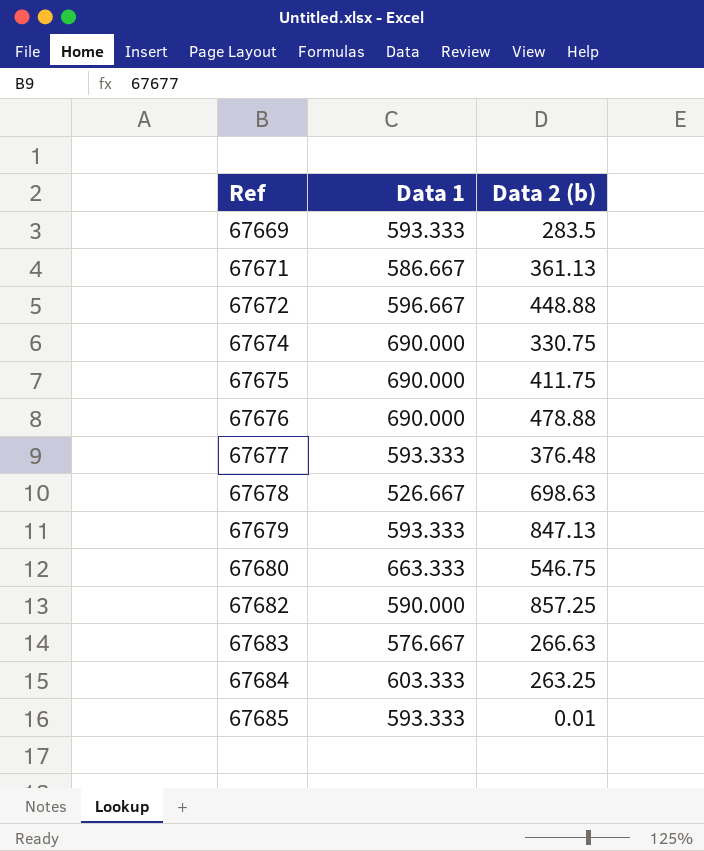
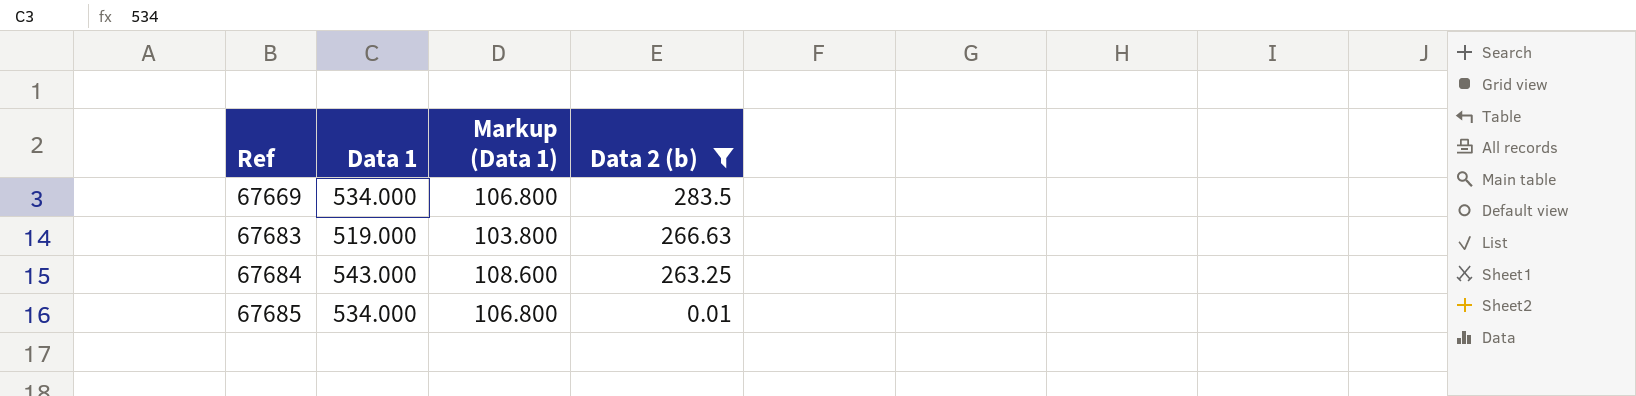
filter: none -> Data 2 (b) <= 283.5
column Markup (Data 1) | formula: none -> [Data 1] * 0.2
67669 | Data 1: 593.333 -> 534.000
67683 | Data 1: 576.667 -> 519.000
67684 | Data 1: 603.333 -> 543.000
67685 | Data 1: 593.333 -> 534.000

